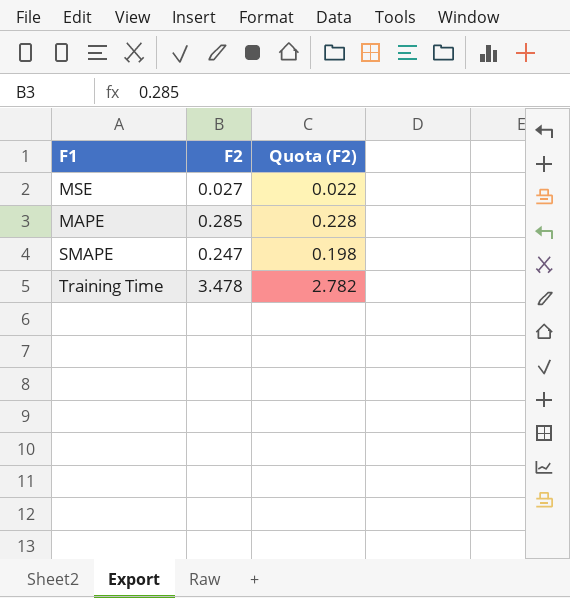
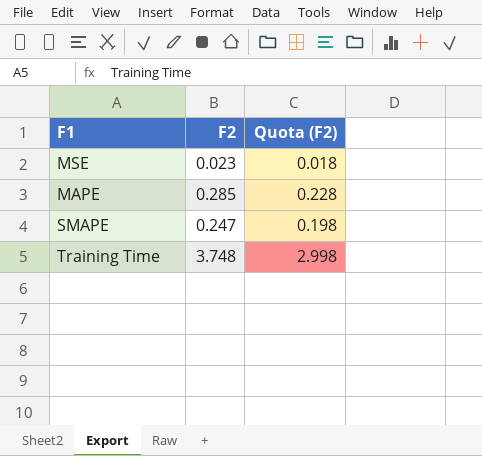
MSE | F2: 0.027 -> 0.023
MSE | Quota (F2): 0.022 -> 0.018
Training Time | F2: 3.478 -> 3.748
Training Time | Quota (F2): 2.782 -> 2.998

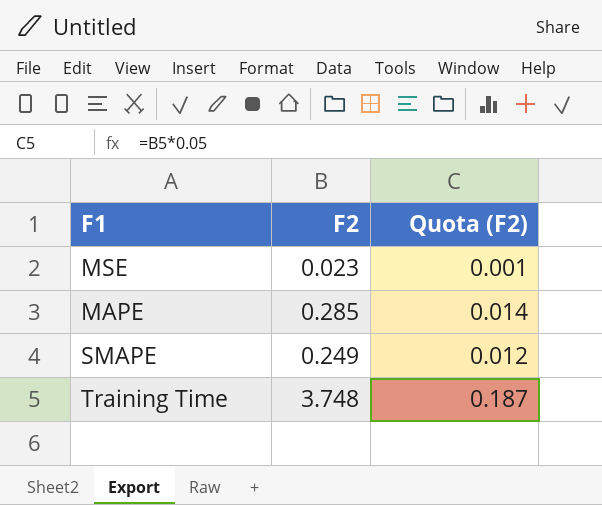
column Quota (F2) | formula: [F2] * 0.8 -> [F2] * 0.05
SMAPE | F2: 0.247 -> 0.249

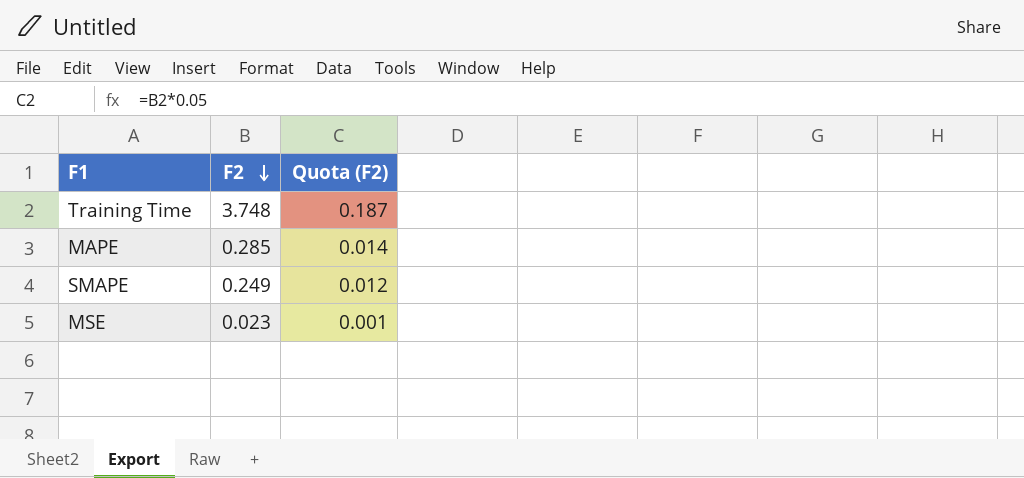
row order: none -> F2 descending

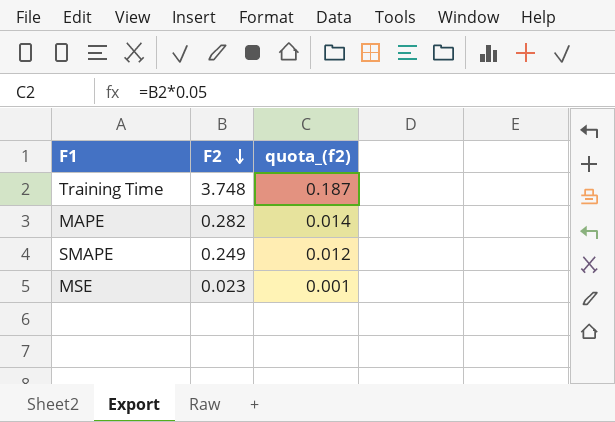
column name: Quota (F2) -> quota_(f2)
MAPE | F2: 0.285 -> 0.282

